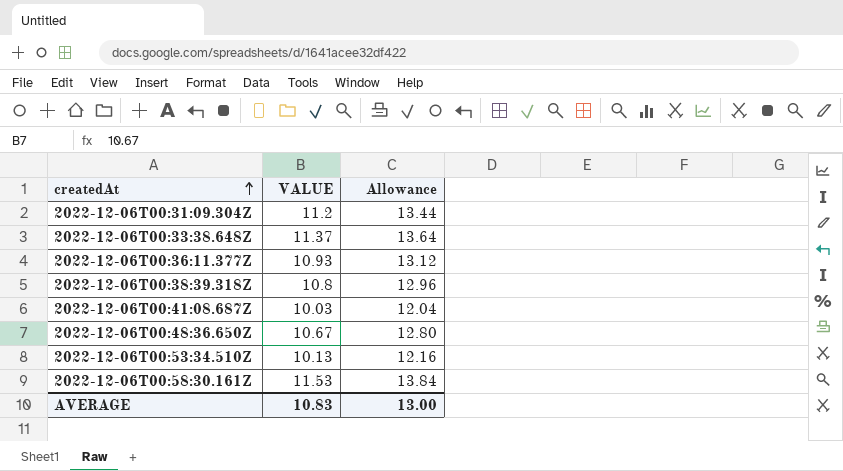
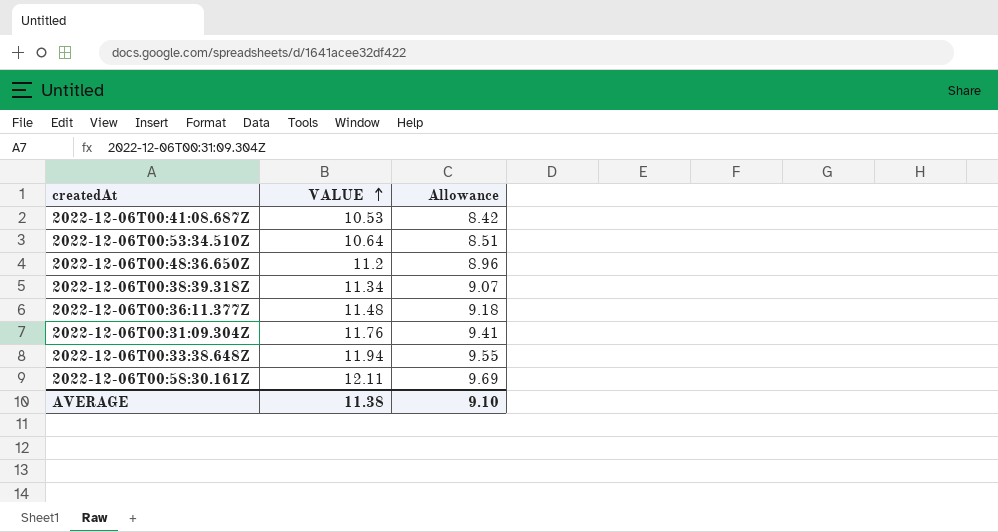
row order: createdAt ascending -> VALUE ascending
column Allowance | formula: [VALUE] * 1.2 -> [VALUE] * 0.8
2022-12-06T00:41:08.687Z | VALUE: 10.03 -> 10.53
2022-12-06T00:53:34.510Z | VALUE: 10.13 -> 10.64
2022-12-06T00:48:36.650Z | VALUE: 10.67 -> 11.2
2022-12-06T00:38:39.318Z | VALUE: 10.8 -> 11.34
2022-12-06T00:36:11.377Z | VALUE: 10.93 -> 11.48
2022-12-06T00:31:09.304Z | VALUE: 11.2 -> 11.76
2022-12-06T00:33:38.648Z | VALUE: 11.37 -> 11.94
2022-12-06T00:58:30.161Z | VALUE: 11.53 -> 12.11
AVERAGE | VALUE: 10.83 -> 11.38
AVERAGE | Allowance: 13.00 -> 9.10

